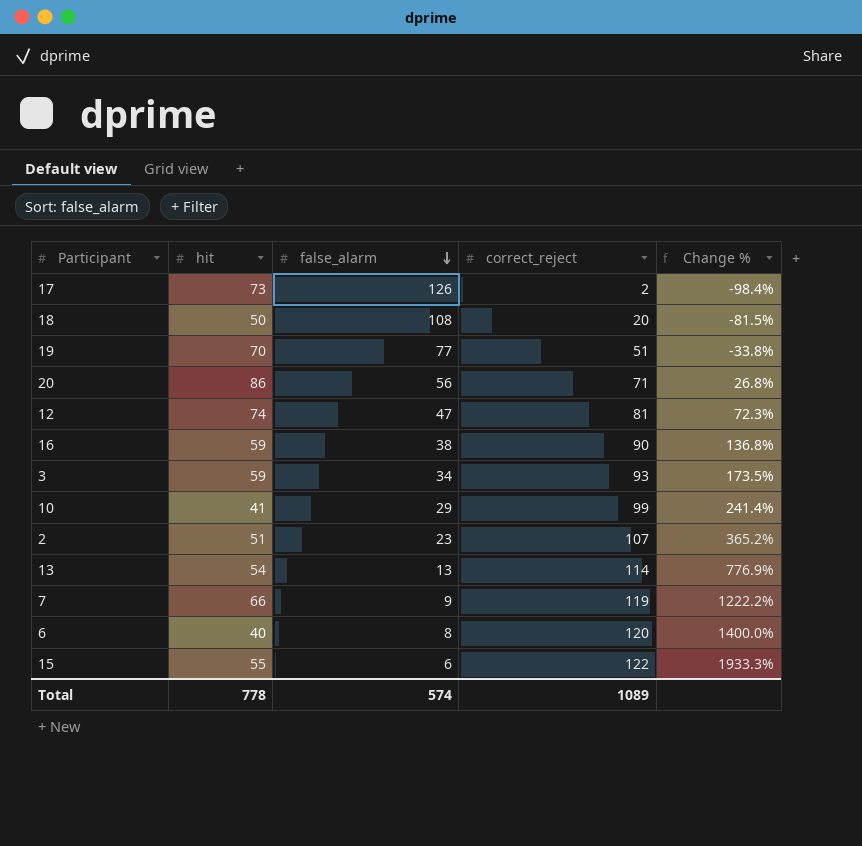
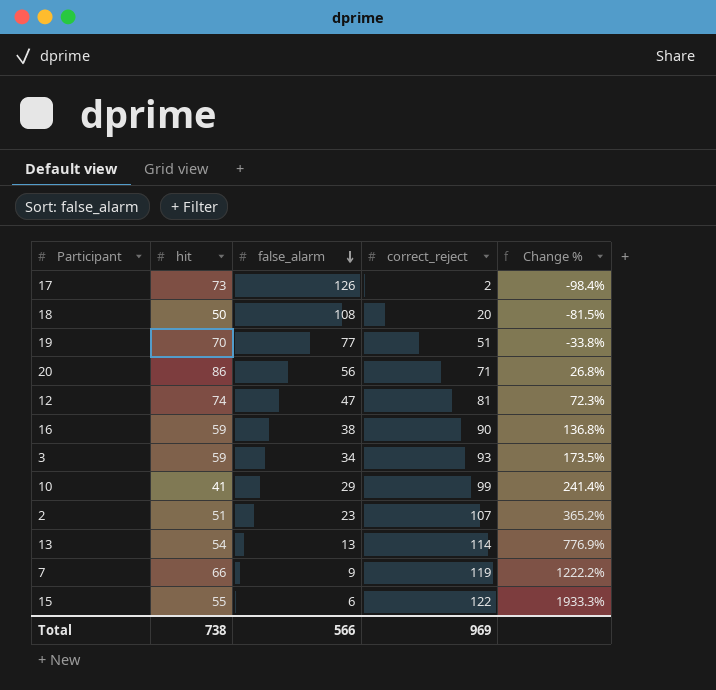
row 6: 40 | 8 | 120 | 1400.0% -> none
Total | hit: 778 -> 738
Total | false_alarm: 574 -> 566
Total | correct_reject: 1089 -> 969

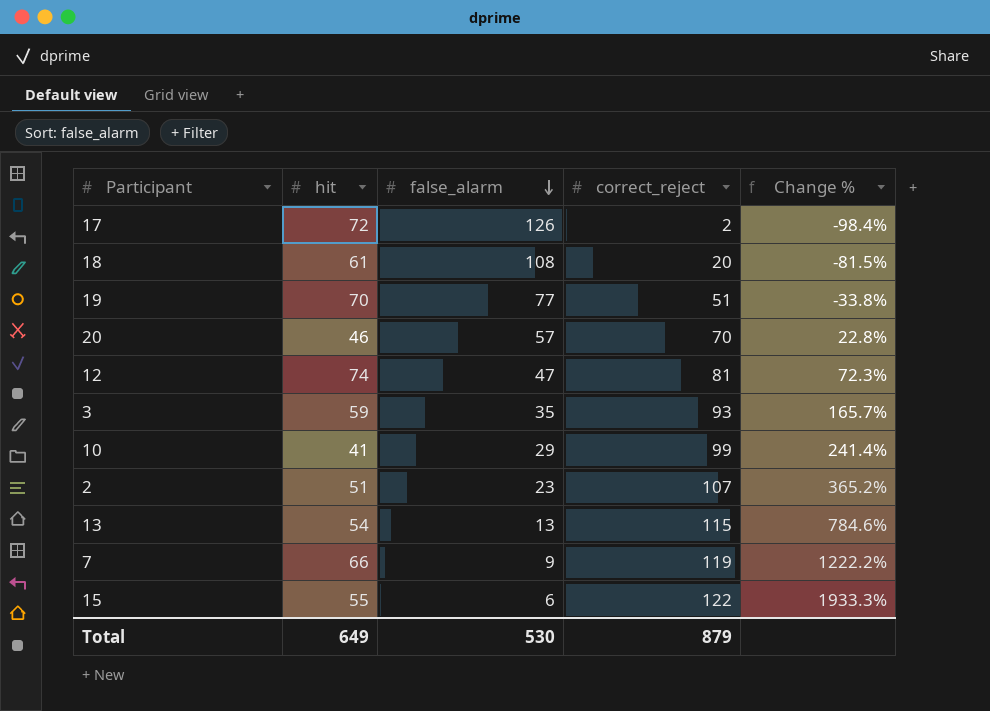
row 16: 59 | 38 | 90 | 136.8% -> none
17 | hit: 73 -> 72
18 | hit: 50 -> 61
20 | hit: 86 -> 46
20 | false_alarm: 56 -> 57
20 | correct_reject: 71 -> 70
20 | Change %: 26.8% -> 22.8%
3 | false_alarm: 34 -> 35
3 | Change %: 173.5% -> 165.7%
13 | correct_reject: 114 -> 115
13 | Change %: 776.9% -> 784.6%
Total | hit: 738 -> 649
Total | false_alarm: 566 -> 530
Total | correct_reject: 969 -> 879

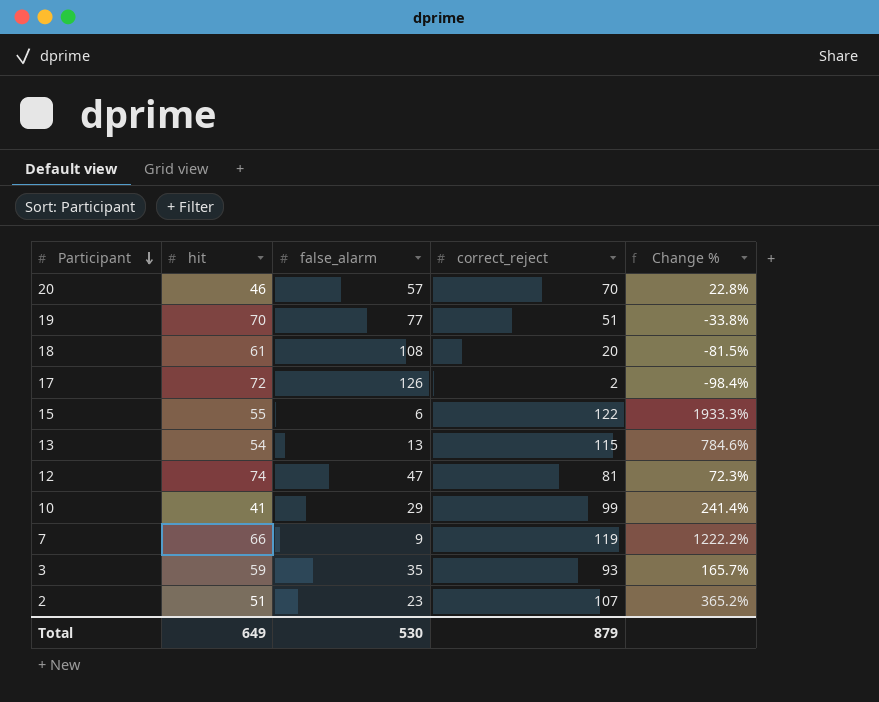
row order: false_alarm descending -> Participant descending

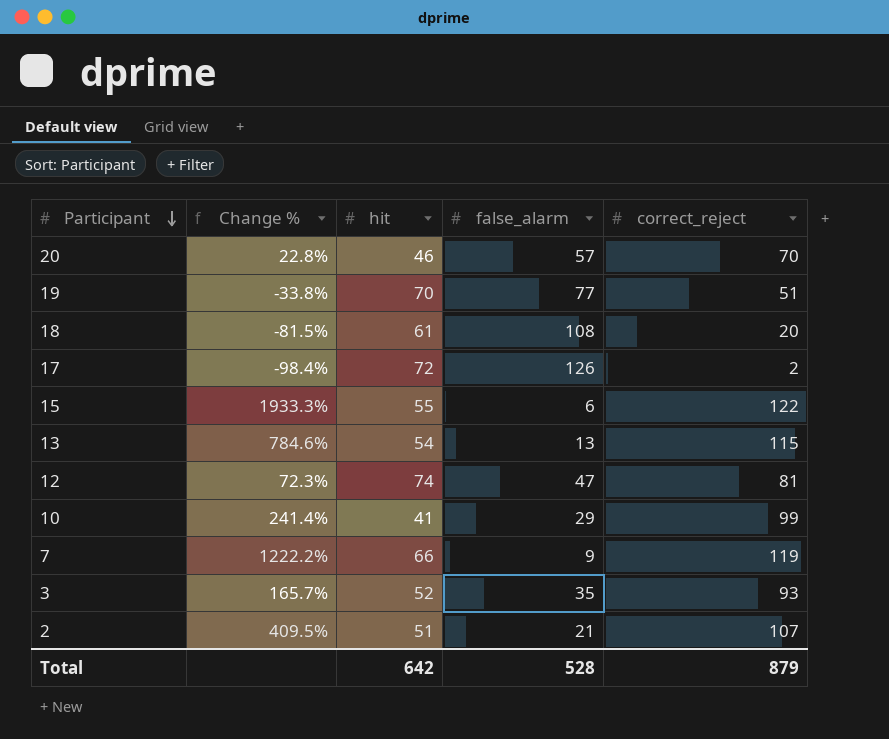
column Change % | position: 5 -> 2
3 | hit: 59 -> 52
2 | Change %: 365.2% -> 409.5%
2 | false_alarm: 23 -> 21
Total | hit: 649 -> 642
Total | false_alarm: 530 -> 528

